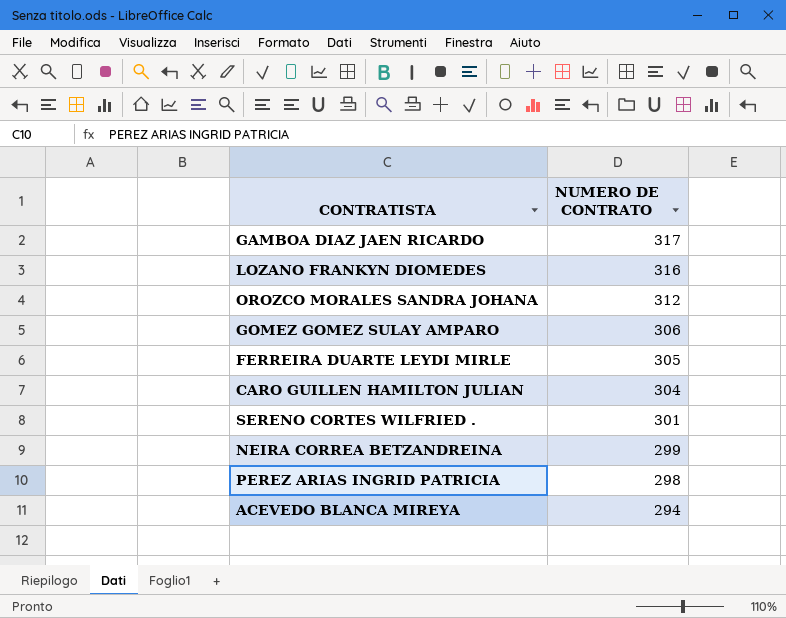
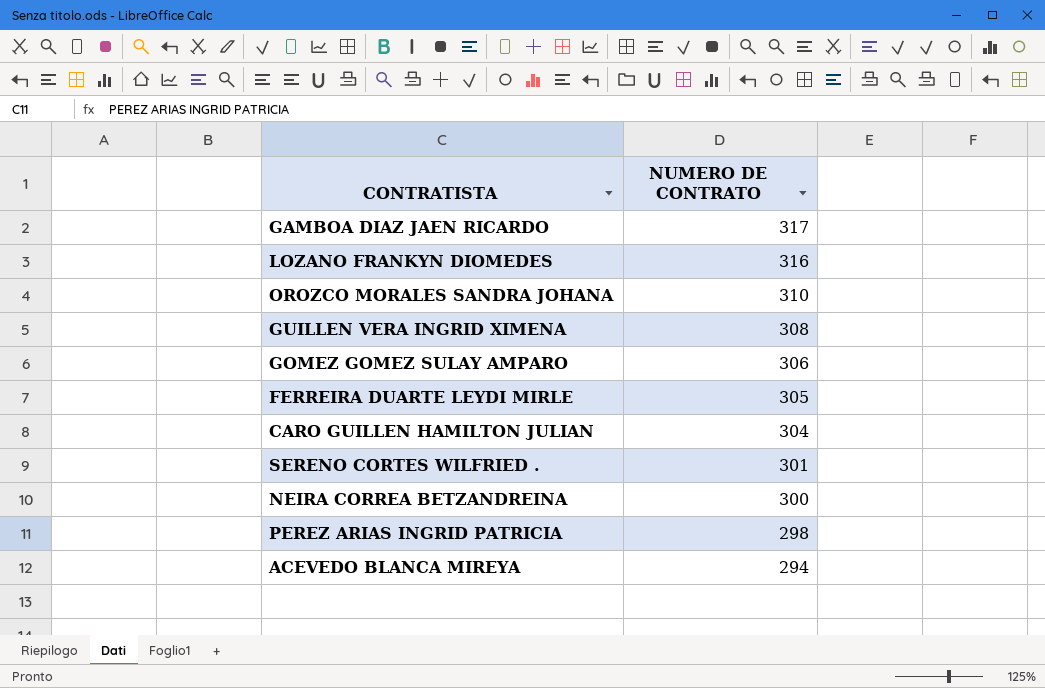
OROZCO MORALES SANDRA JOHANA | NUMERO DE CONTRATO: 312 -> 310
row GUILLEN VERA INGRID XIMENA: none -> 308
NEIRA CORREA BETZANDREINA | NUMERO DE CONTRATO: 299 -> 300

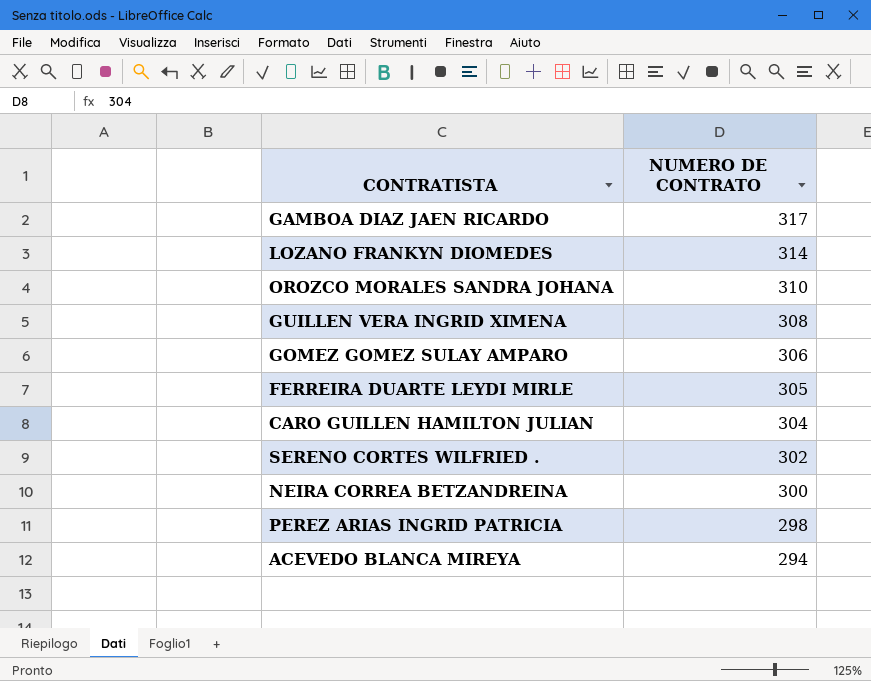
LOZANO FRANKYN DIOMEDES | NUMERO DE CONTRATO: 316 -> 314
SERENO CORTES WILFRIED . | NUMERO DE CONTRATO: 301 -> 302

